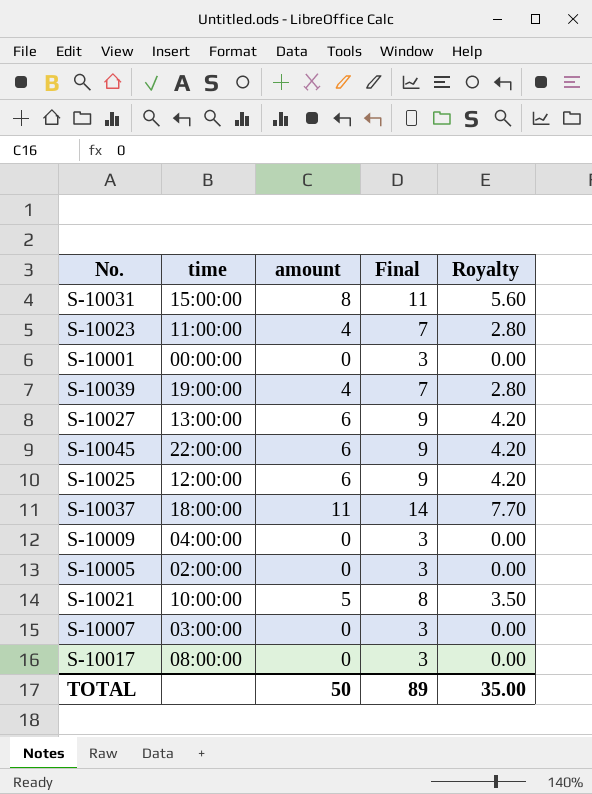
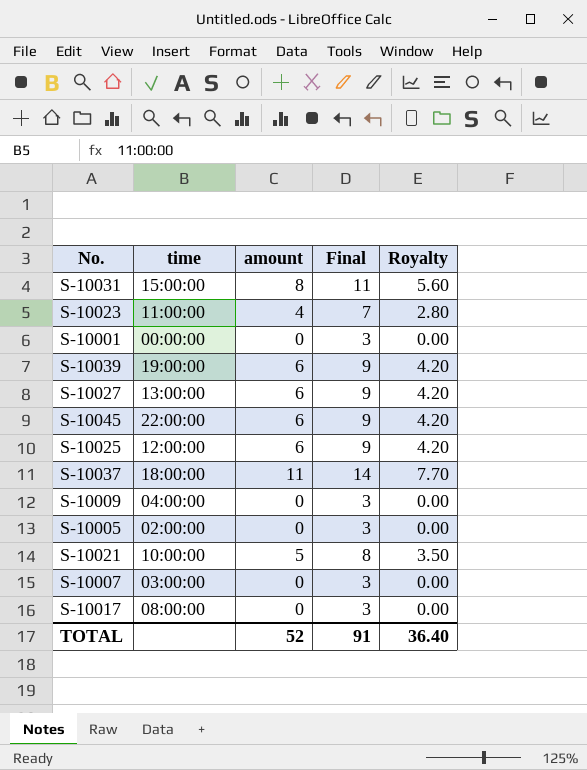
S-10039 | amount: 4 -> 6
S-10039 | Final: 7 -> 9
S-10039 | Royalty: 2.80 -> 4.20
TOTAL | amount: 50 -> 52
TOTAL | Final: 89 -> 91
TOTAL | Royalty: 35.00 -> 36.40

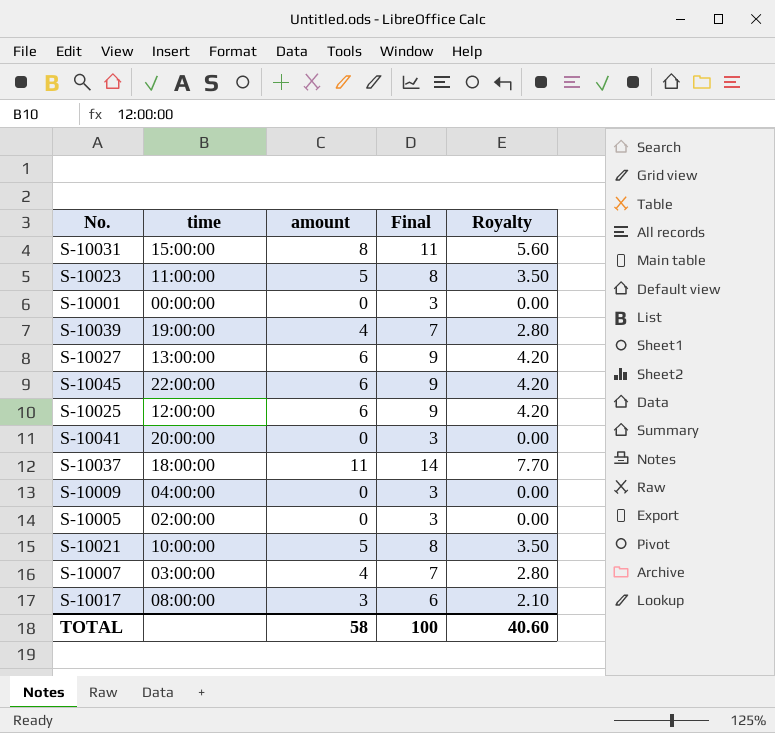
S-10023 | amount: 4 -> 5
S-10023 | Final: 7 -> 8
S-10023 | Royalty: 2.80 -> 3.50
S-10039 | amount: 6 -> 4
S-10039 | Final: 9 -> 7
S-10039 | Royalty: 4.20 -> 2.80
row S-10041: none -> 20:00:00 | 0 | 3 | 0.00
S-10007 | amount: 0 -> 4
S-10007 | Final: 3 -> 7
S-10007 | Royalty: 0.00 -> 2.80
S-10017 | amount: 0 -> 3
S-10017 | Final: 3 -> 6
S-10017 | Royalty: 0.00 -> 2.10
TOTAL | amount: 52 -> 58
TOTAL | Final: 91 -> 100
TOTAL | Royalty: 36.40 -> 40.60

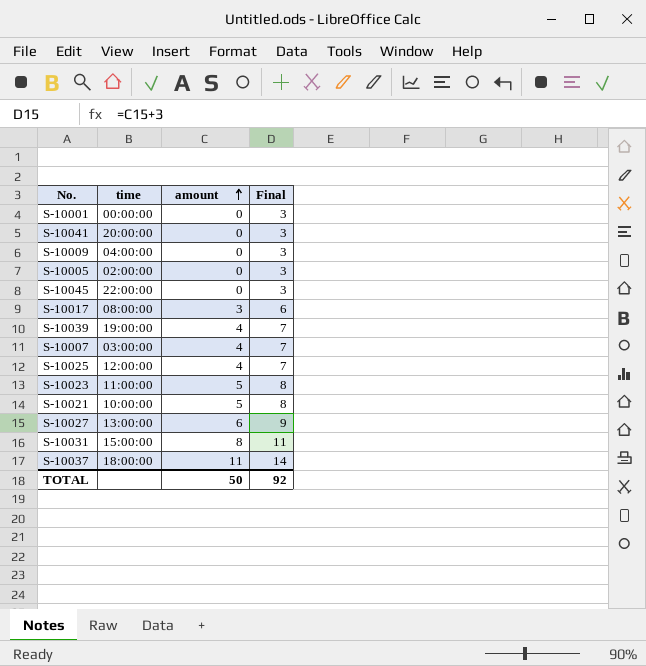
row order: none -> amount ascending
column Royalty | formula: [amount] * 0.7 -> none
S-10045 | amount: 6 -> 0
S-10045 | Final: 9 -> 3
S-10025 | amount: 6 -> 4
S-10025 | Final: 9 -> 7
TOTAL | amount: 58 -> 50
TOTAL | Final: 100 -> 92

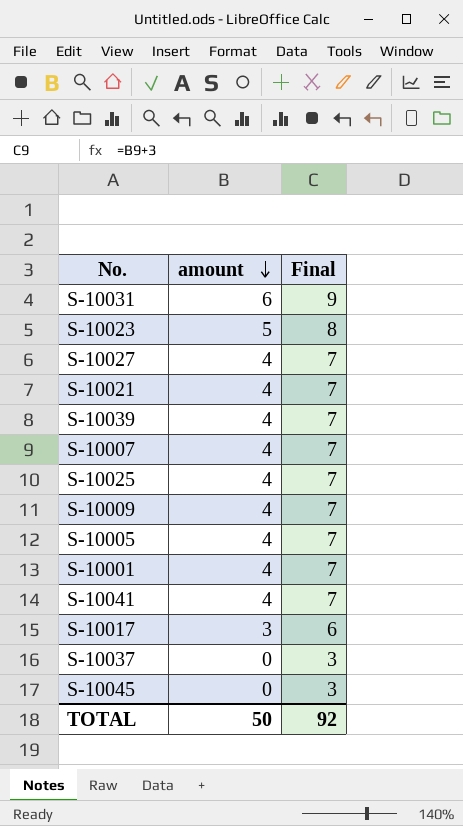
row order: amount ascending -> amount descending
column time | position: 2 -> none
S-10031 | amount: 8 -> 6
S-10031 | Final: 11 -> 9
S-10027 | amount: 6 -> 4
S-10027 | Final: 9 -> 7
S-10021 | amount: 5 -> 4
S-10021 | Final: 8 -> 7
S-10009 | amount: 0 -> 4
S-10009 | Final: 3 -> 7
S-10005 | amount: 0 -> 4
S-10005 | Final: 3 -> 7
S-10001 | amount: 0 -> 4
S-10001 | Final: 3 -> 7
S-10041 | amount: 0 -> 4
S-10041 | Final: 3 -> 7
S-10037 | amount: 11 -> 0
S-10037 | Final: 14 -> 3

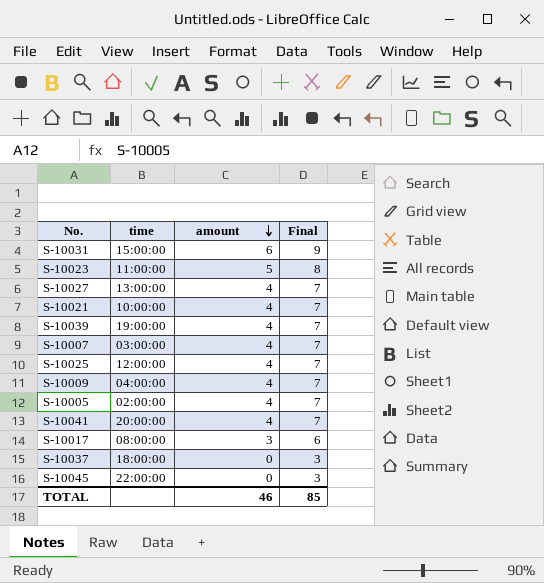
column time | position: none -> 2
row S-10001: 4 | 7 -> none
TOTAL | amount: 50 -> 46
TOTAL | Final: 92 -> 85

